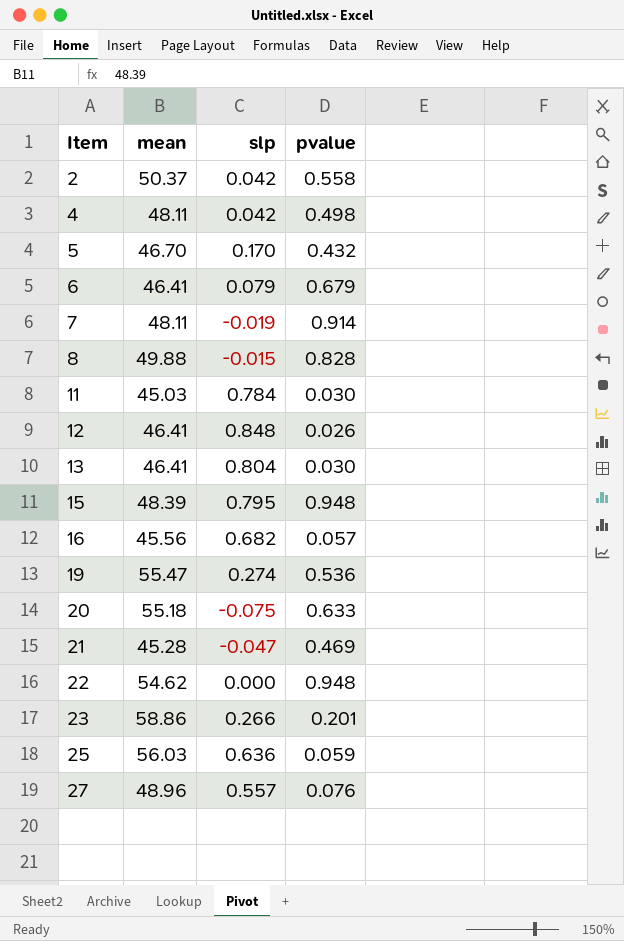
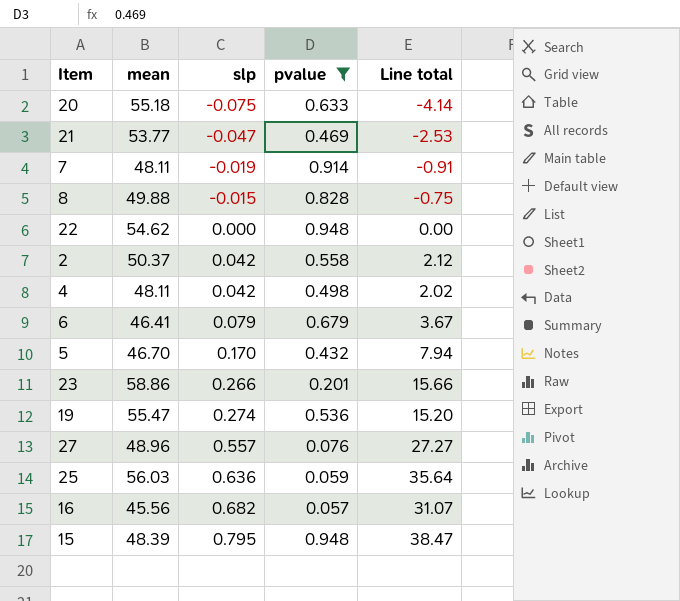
filter: none -> pvalue >= 0.057
row order: Item ascending -> slp ascending
column Line total | formula: none -> [mean] * [slp]
21 | mean: 45.28 -> 53.77

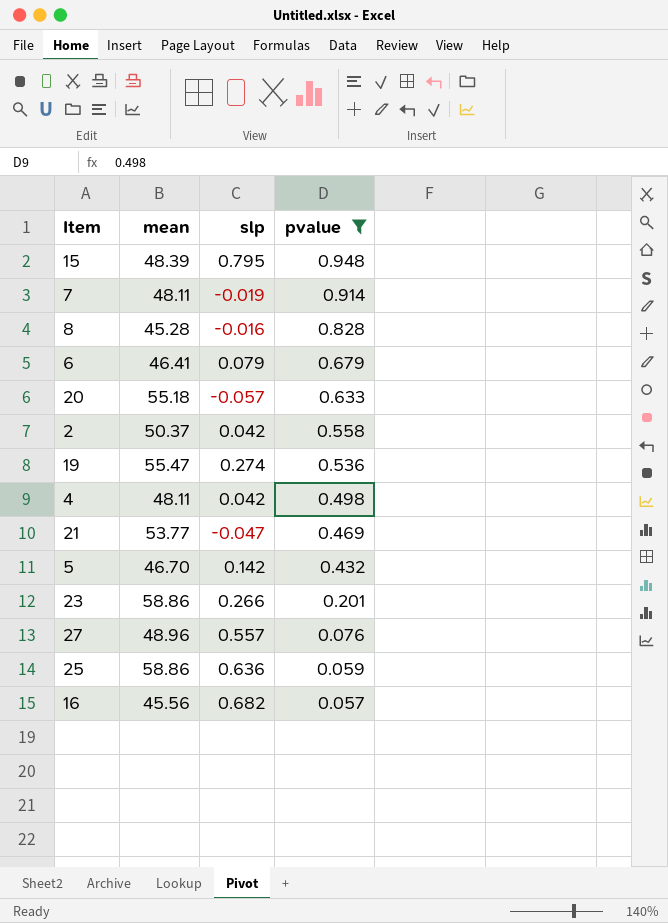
row order: slp ascending -> pvalue descending
column Line total | formula: [mean] * [slp] -> none
row 22: 54.62 | 0.000 | 0.948 | 0.00 -> none
8 | mean: 49.88 -> 45.28
8 | slp: -0.015 -> -0.016
20 | slp: -0.075 -> -0.057
5 | slp: 0.170 -> 0.142
25 | mean: 56.03 -> 58.86

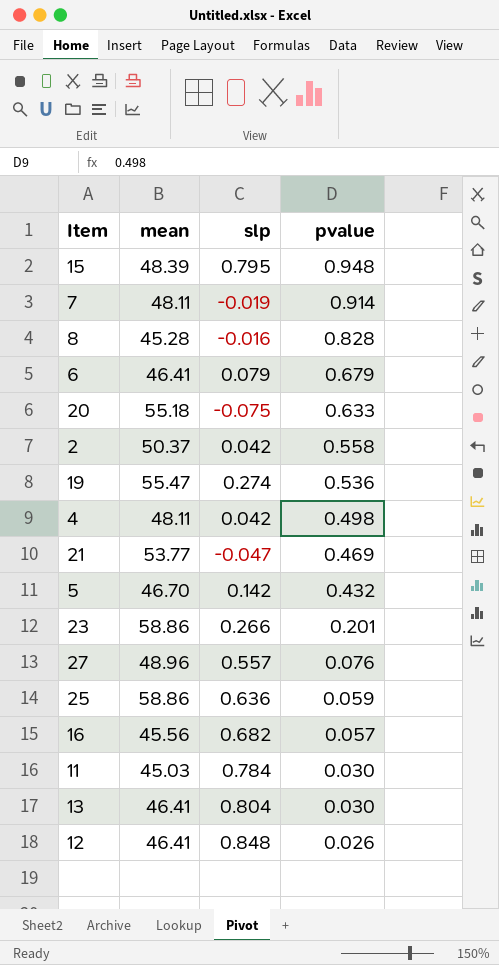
filter: pvalue >= 0.057 -> none
20 | slp: -0.057 -> -0.075

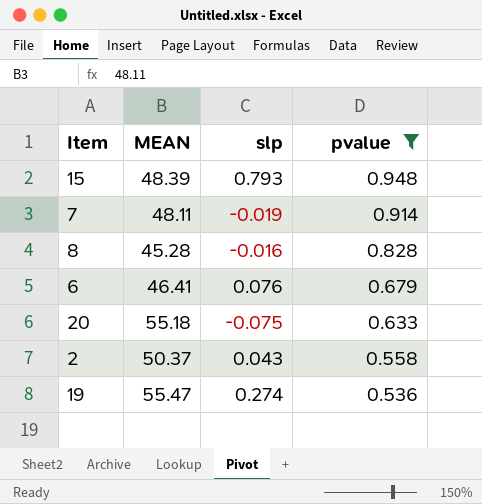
filter: none -> pvalue >= 0.536
column name: mean -> MEAN
15 | slp: 0.795 -> 0.793
6 | slp: 0.079 -> 0.076
2 | slp: 0.042 -> 0.043

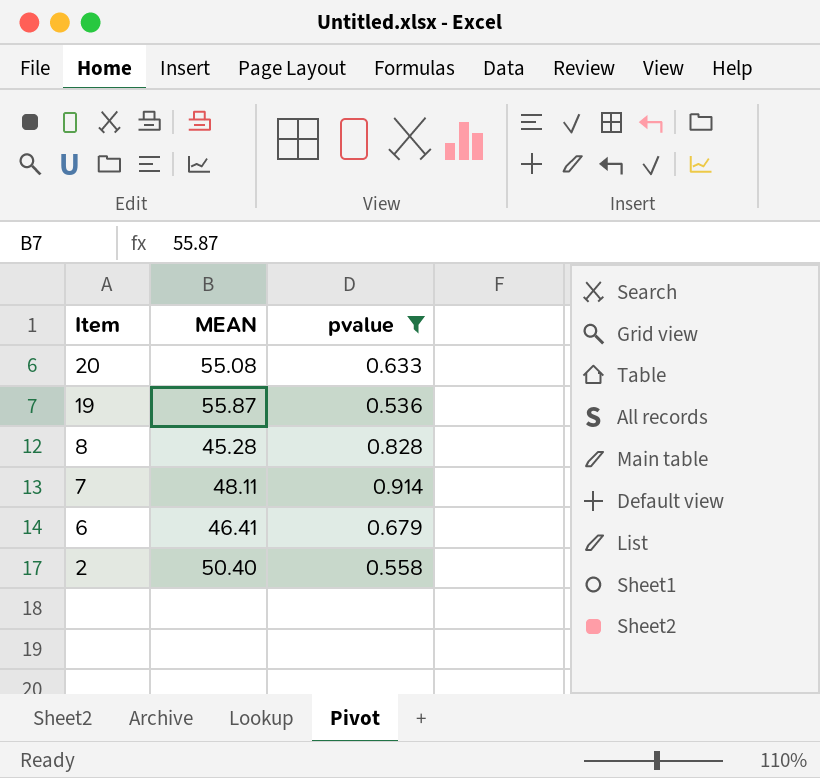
row order: pvalue descending -> Item descending
column slp | position: 3 -> none
row 15: 48.39 | 0.793 | 0.948 -> none
20 | MEAN: 55.18 -> 55.08
19 | MEAN: 55.47 -> 55.87
2 | MEAN: 50.37 -> 50.40

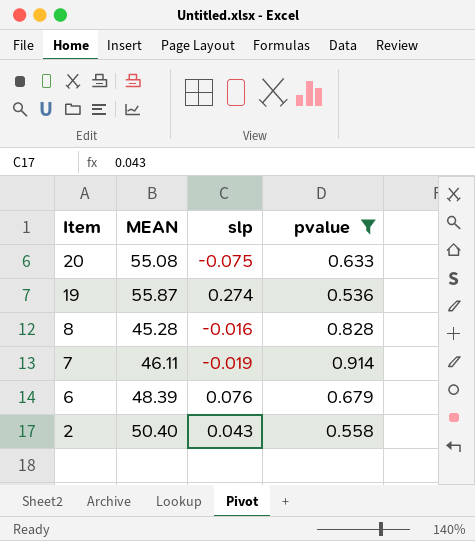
column slp | position: none -> 3
7 | MEAN: 48.11 -> 46.11
6 | MEAN: 46.41 -> 48.39

